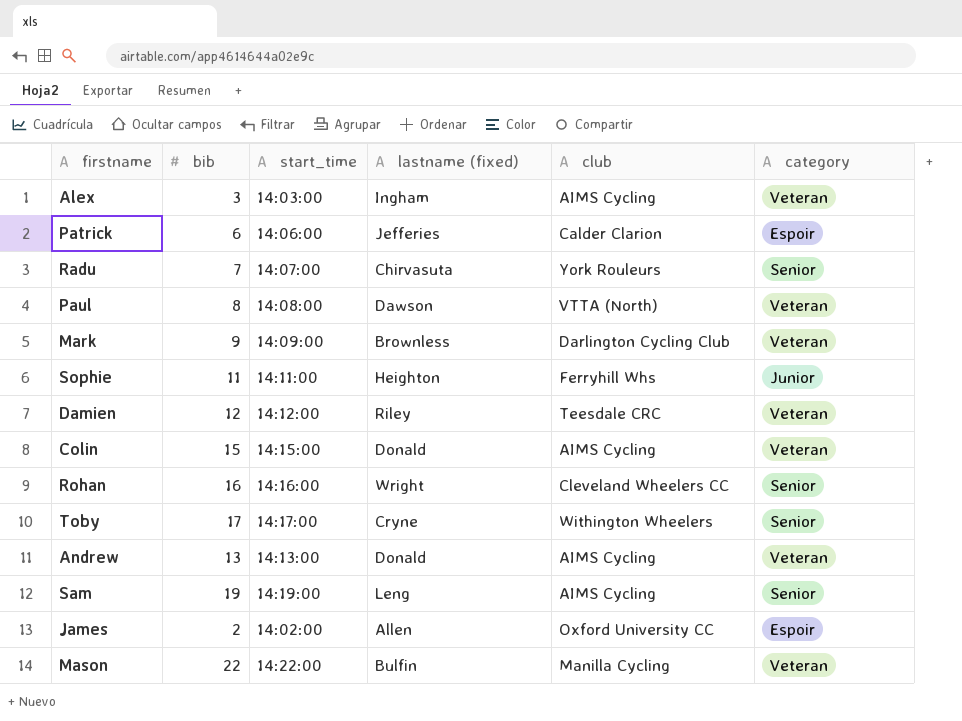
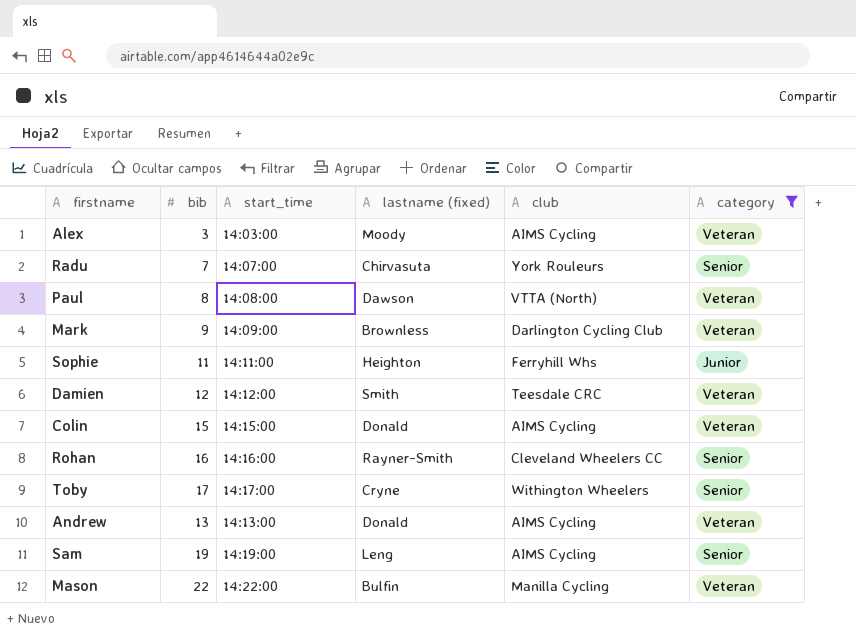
filter: none -> category != Espoir
Alex | lastname (fixed): Ingham -> Moody
Damien | lastname (fixed): Riley -> Smith
Rohan | lastname (fixed): Wright -> Rayner-Smith

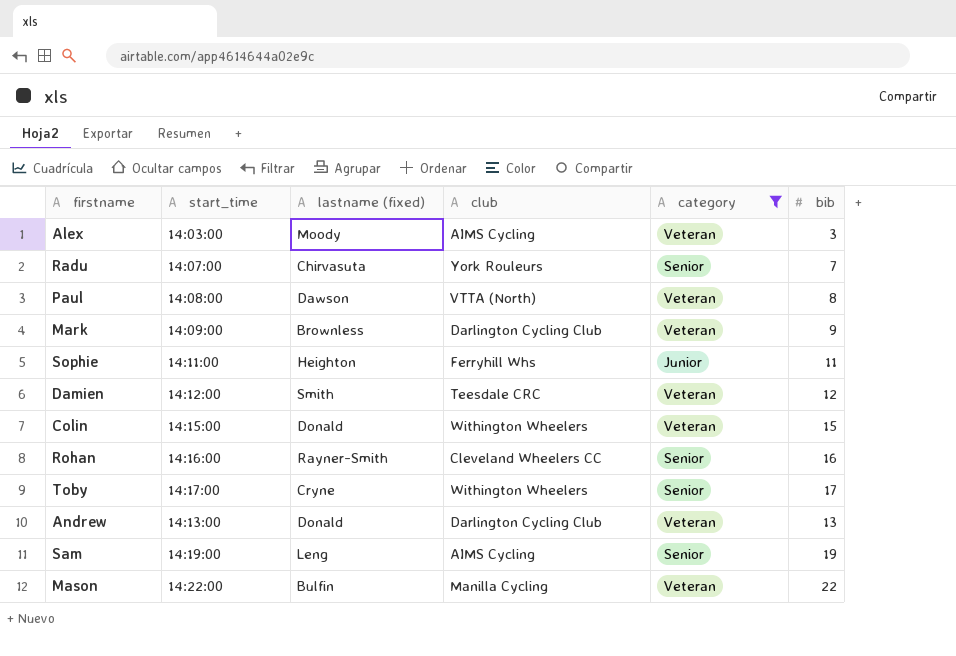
column bib | position: 2 -> 6
Colin | club: AIMS Cycling -> Withington Wheelers
Andrew | club: AIMS Cycling -> Darlington Cycling Club

